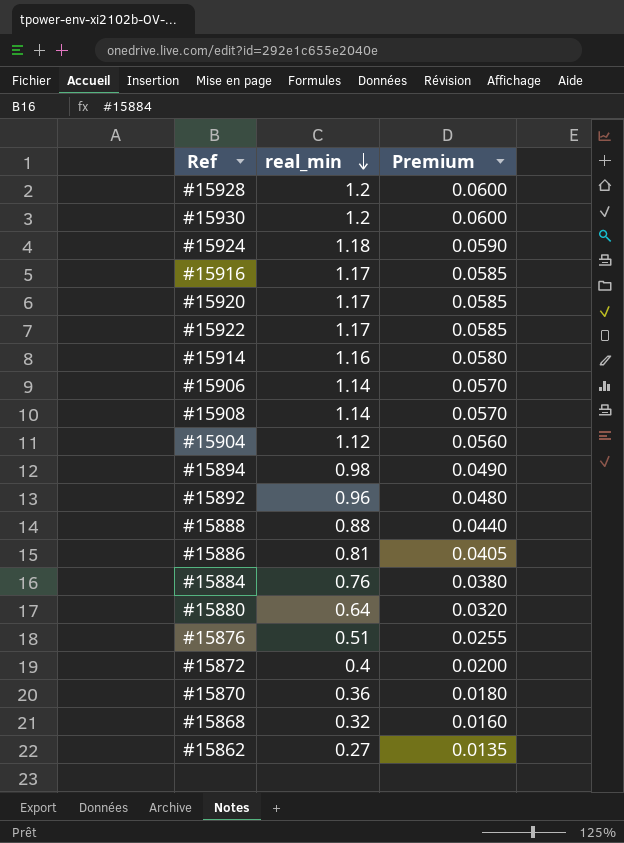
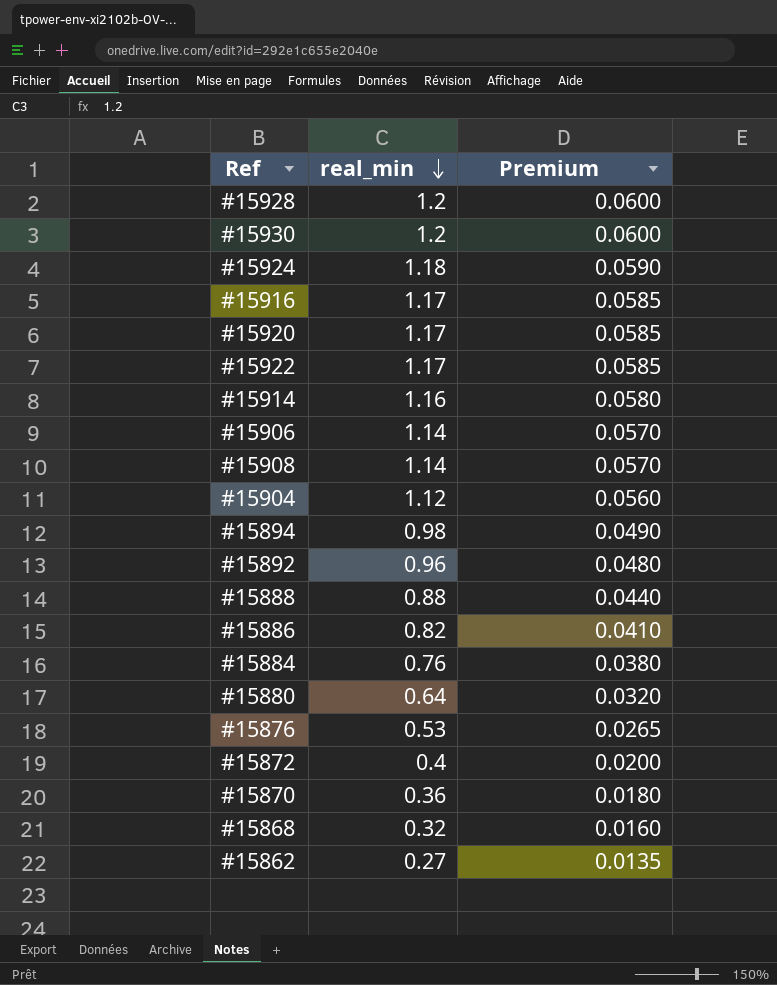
#15886 | real_min: 0.81 -> 0.82
#15886 | Premium: 0.0405 -> 0.0410
#15876 | real_min: 0.51 -> 0.53
#15876 | Premium: 0.0255 -> 0.0265

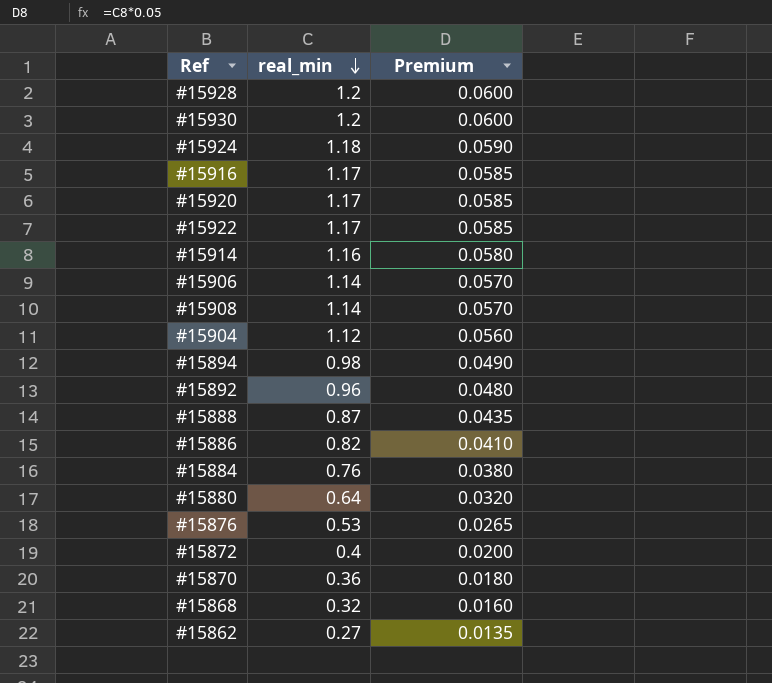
#15888 | real_min: 0.88 -> 0.87
#15888 | Premium: 0.0440 -> 0.0435

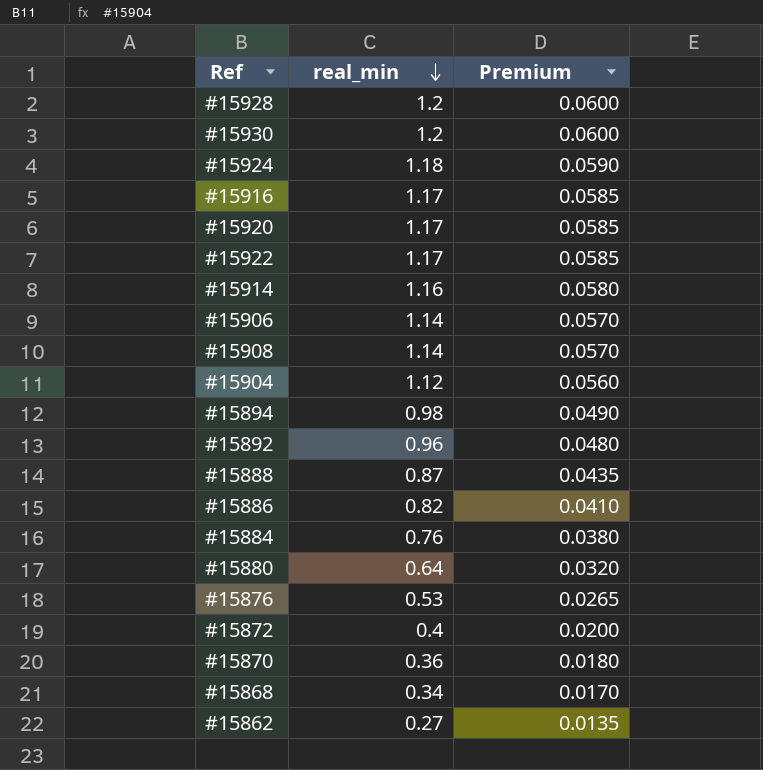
#15868 | real_min: 0.32 -> 0.34
#15868 | Premium: 0.0160 -> 0.0170

